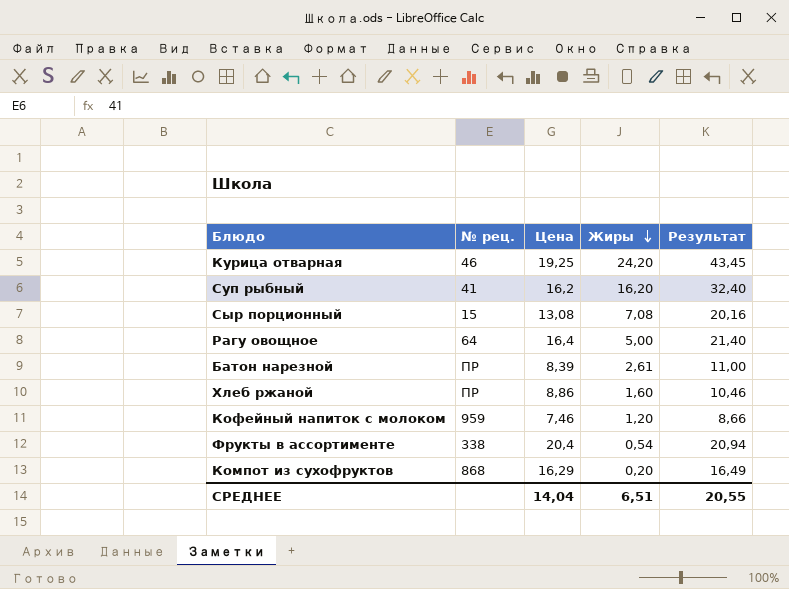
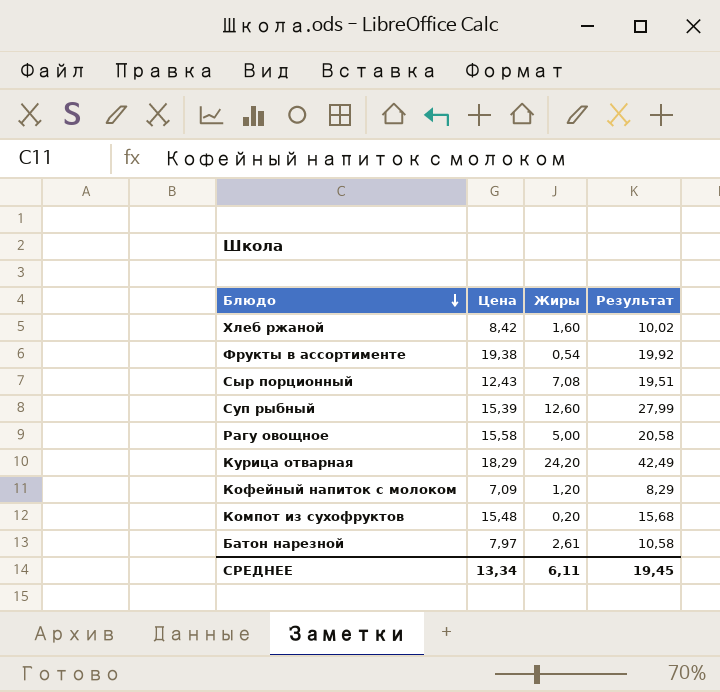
row order: Жиры descending -> Блюдо descending
column № рец. | position: 2 -> none
Хлеб ржаной | Цена: 8,86 -> 8,42
Хлеб ржаной | Результат: 10,46 -> 10,02
Фрукты в ассортименте | Цена: 20,4 -> 19,38
Фрукты в ассортименте | Результат: 20,94 -> 19,92
Сыр порционный | Цена: 13,08 -> 12,43
Сыр порционный | Результат: 20,16 -> 19,51
Суп рыбный | Цена: 16,2 -> 15,39
Суп рыбный | Жиры: 16,20 -> 12,60
Суп рыбный | Результат: 32,40 -> 27,99
Рагу овощное | Цена: 16,4 -> 15,58
Рагу овощное | Результат: 21,40 -> 20,58
Курица отварная | Цена: 19,25 -> 18,29
Курица отварная | Результат: 43,45 -> 42,49
Кофейный напиток с молоком | Цена: 7,46 -> 7,09
Кофейный напиток с молоком | Результат: 8,66 -> 8,29
Компот из сухофруктов | Цена: 16,29 -> 15,48
Компот из сухофруктов | Результат: 16,49 -> 15,68
Батон нарезной | Цена: 8,39 -> 7,97
Батон нарезной | Результат: 11,00 -> 10,58
СРЕДНЕЕ | Цена: 14,04 -> 13,34
СРЕДНЕЕ | Жиры: 6,51 -> 6,11
СРЕДНЕЕ | Результат: 20,55 -> 19,45

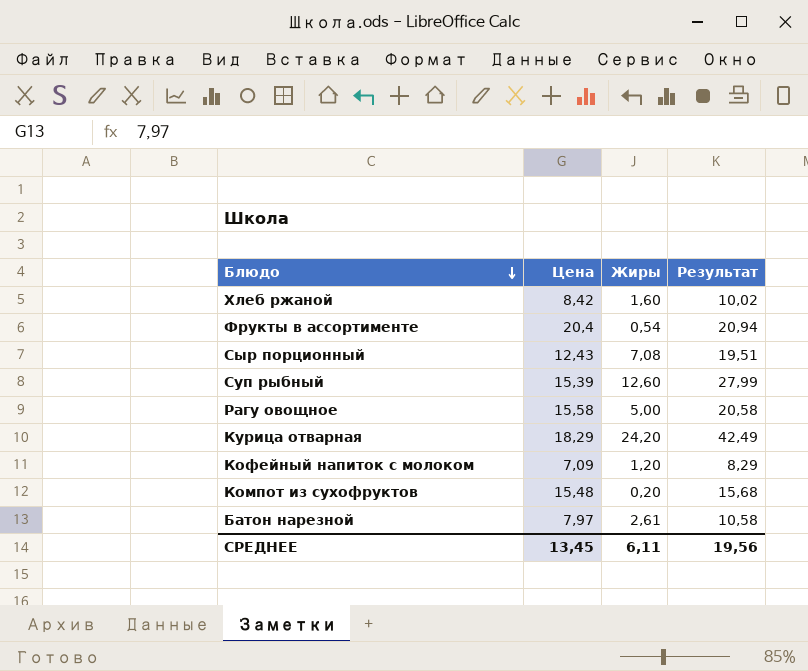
Фрукты в ассортименте | Цена: 19,38 -> 20,4
Фрукты в ассортименте | Результат: 19,92 -> 20,94
СРЕДНЕЕ | Цена: 13,34 -> 13,45
СРЕДНЕЕ | Результат: 19,45 -> 19,56

